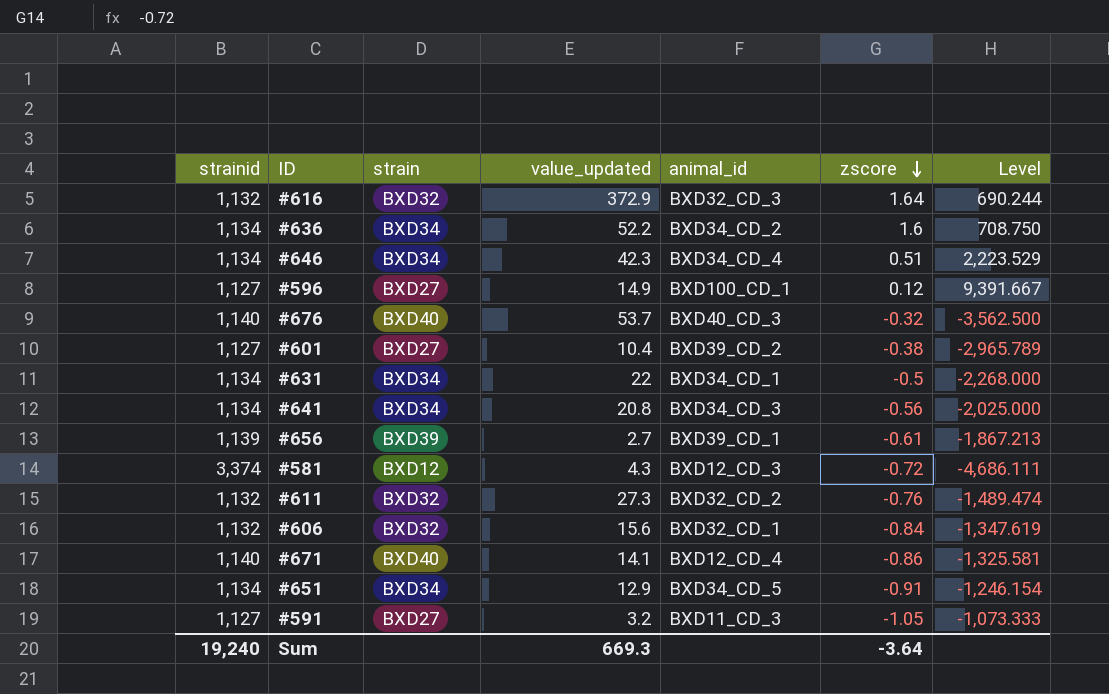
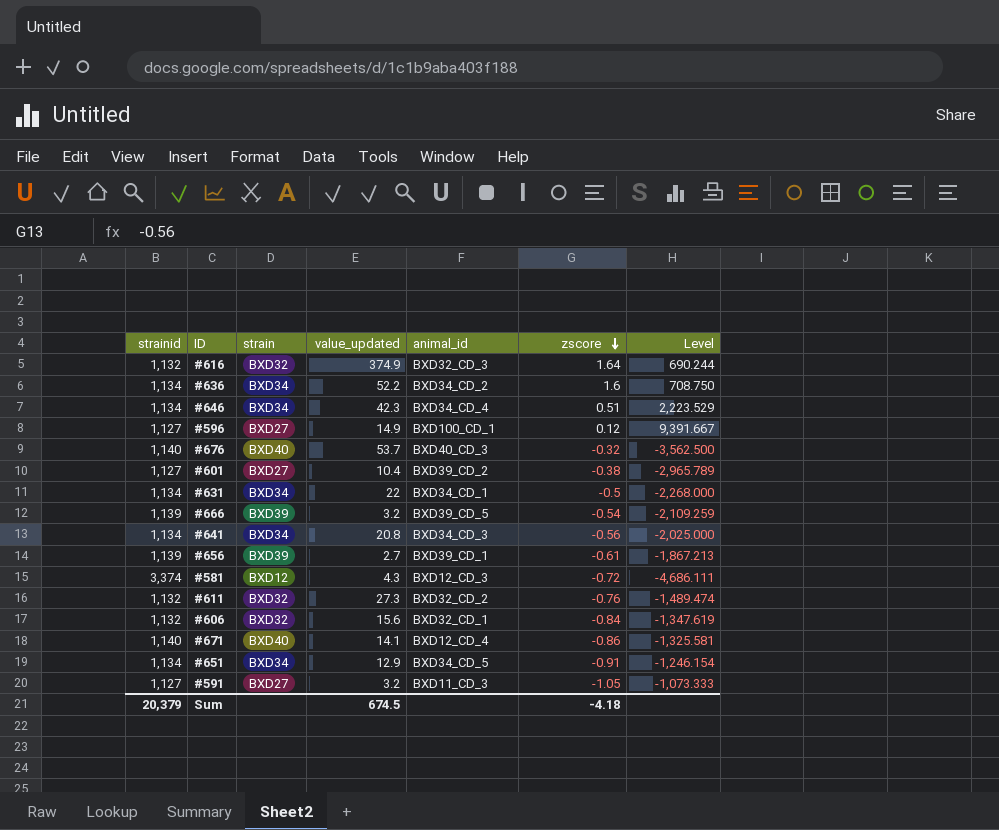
#616 | value_updated: 372.9 -> 374.9
row #666: none -> 1,139 | BXD39 | 3.2 | BXD39_CD_5 | -0.54 | -2,109.259
Sum | strainid: 19,240 -> 20,379
Sum | value_updated: 669.3 -> 674.5
Sum | zscore: -3.64 -> -4.18

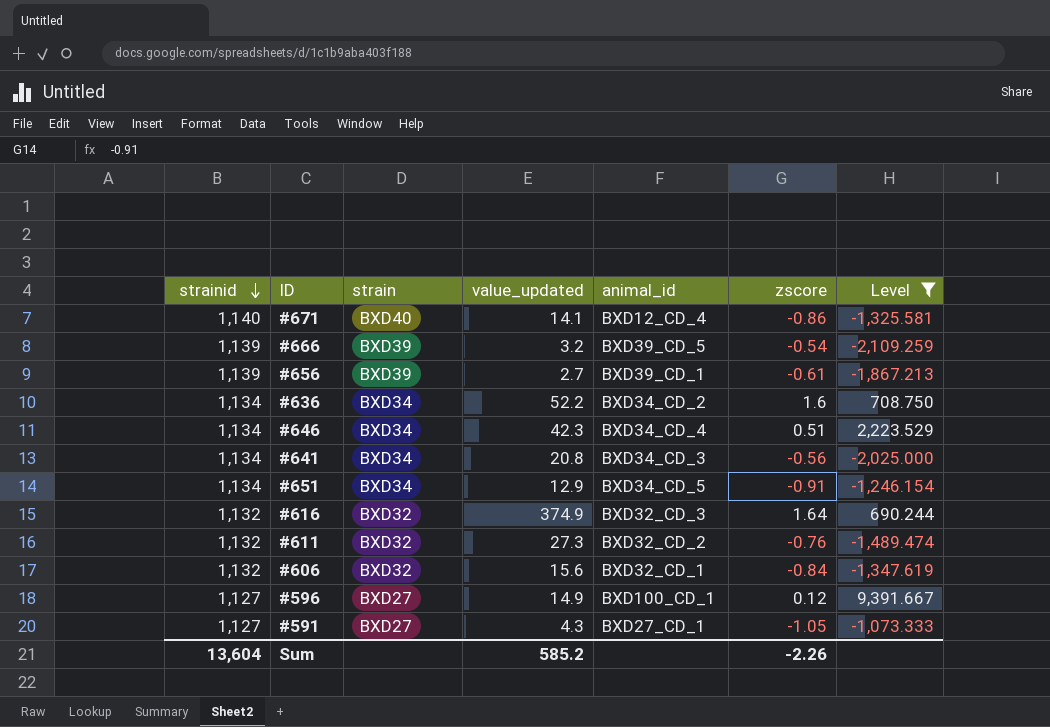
filter: none -> Level >= -2,109.259
row order: zscore descending -> strainid descending
#591 | value_updated: 3.2 -> 4.3
#591 | animal_id: BXD11_CD_3 -> BXD27_CD_1
Sum | strainid: 20,379 -> 13,604
Sum | value_updated: 674.5 -> 585.2
Sum | zscore: -4.18 -> -2.26

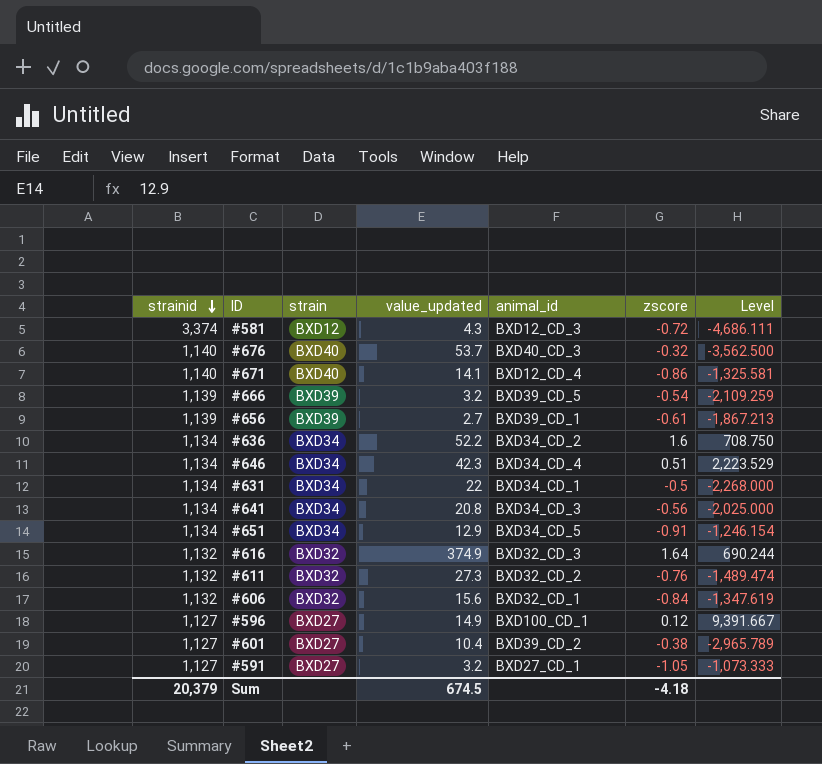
filter: Level >= -2,109.259 -> none
#591 | value_updated: 4.3 -> 3.2
Sum | strainid: 13,604 -> 20,379
Sum | value_updated: 585.2 -> 674.5
Sum | zscore: -2.26 -> -4.18

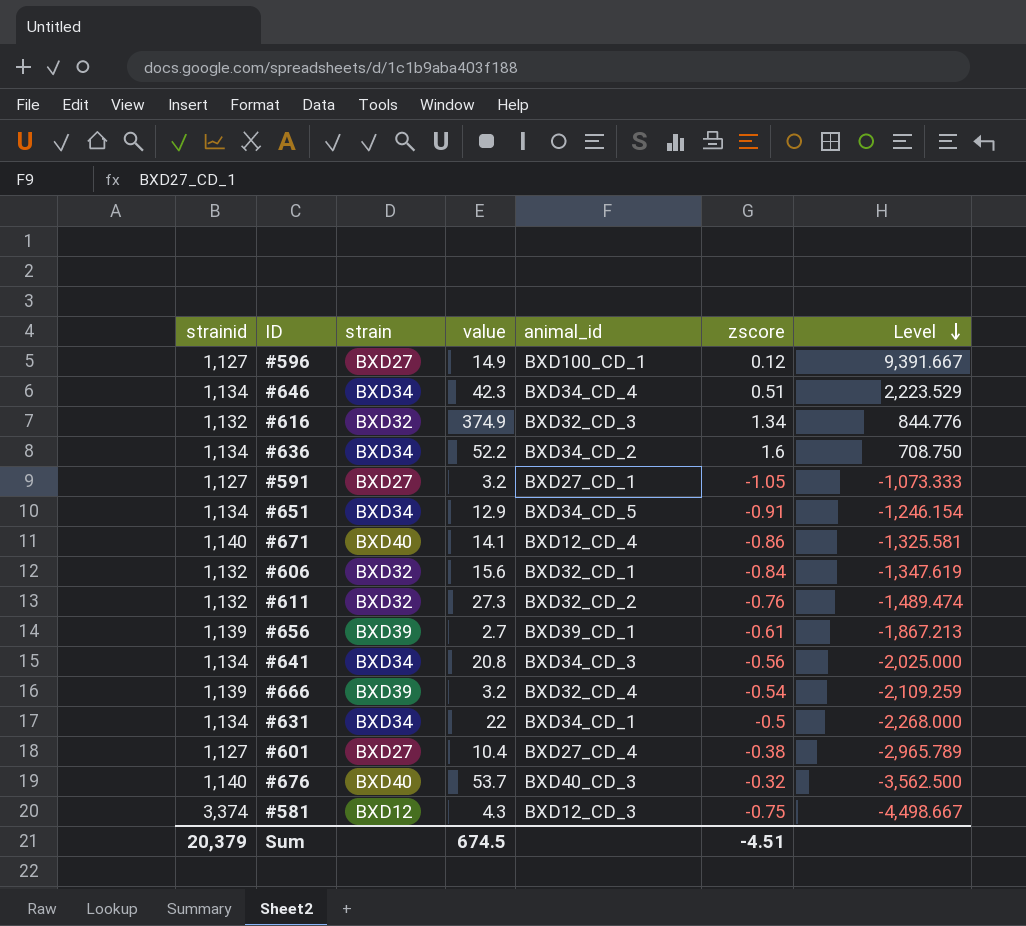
row order: strainid descending -> Level descending
column name: value_updated -> value
#616 | zscore: 1.64 -> 1.34
#616 | Level: 690.244 -> 844.776
#666 | animal_id: BXD39_CD_5 -> BXD32_CD_4
#601 | animal_id: BXD39_CD_2 -> BXD27_CD_4
#581 | zscore: -0.72 -> -0.75
#581 | Level: -4,686.111 -> -4,498.667
Sum | zscore: -4.18 -> -4.51

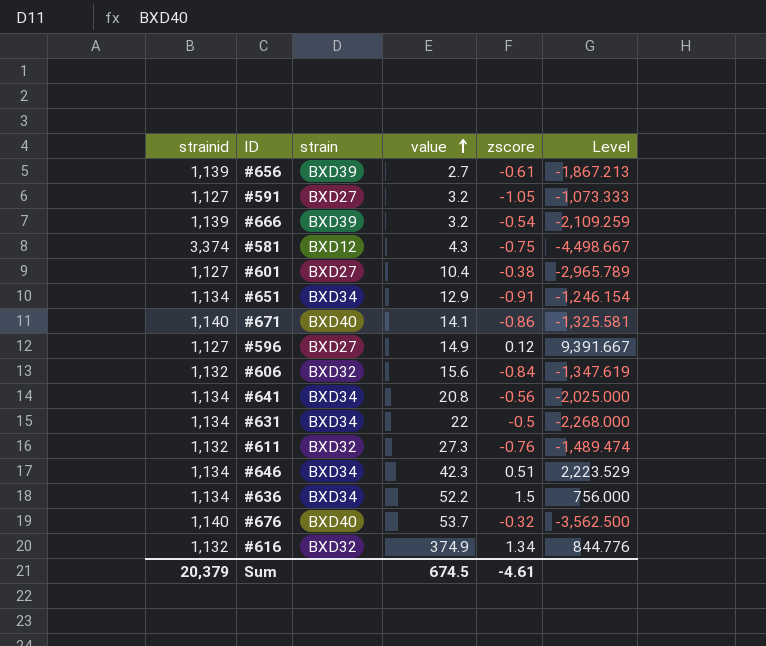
row order: Level descending -> value ascending
column animal_id | position: 5 -> none
#636 | zscore: 1.6 -> 1.5
#636 | Level: 708.750 -> 756.000
Sum | zscore: -4.51 -> -4.61

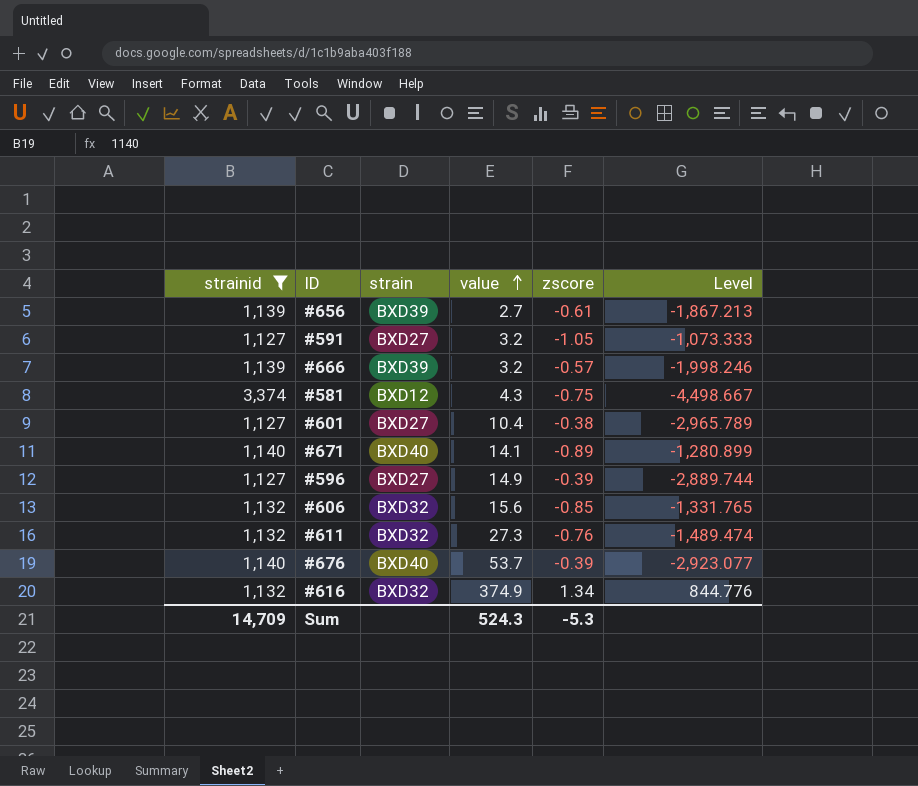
filter: none -> strainid != 1,134
#666 | zscore: -0.54 -> -0.57
#666 | Level: -2,109.259 -> -1,998.246
#671 | zscore: -0.86 -> -0.89
#671 | Level: -1,325.581 -> -1,280.899
#596 | zscore: 0.12 -> -0.39
#596 | Level: 9,391.667 -> -2,889.744
#606 | zscore: -0.84 -> -0.85
#606 | Level: -1,347.619 -> -1,331.765
#676 | zscore: -0.32 -> -0.39
#676 | Level: -3,562.500 -> -2,923.077
Sum | strainid: 20,379 -> 14,709
Sum | value: 674.5 -> 524.3
Sum | zscore: -4.61 -> -5.3

